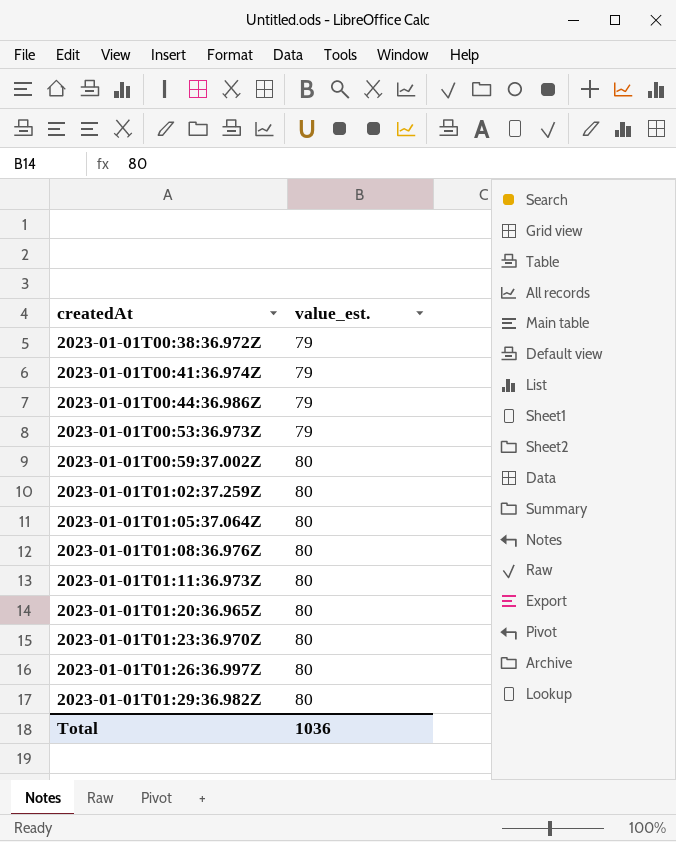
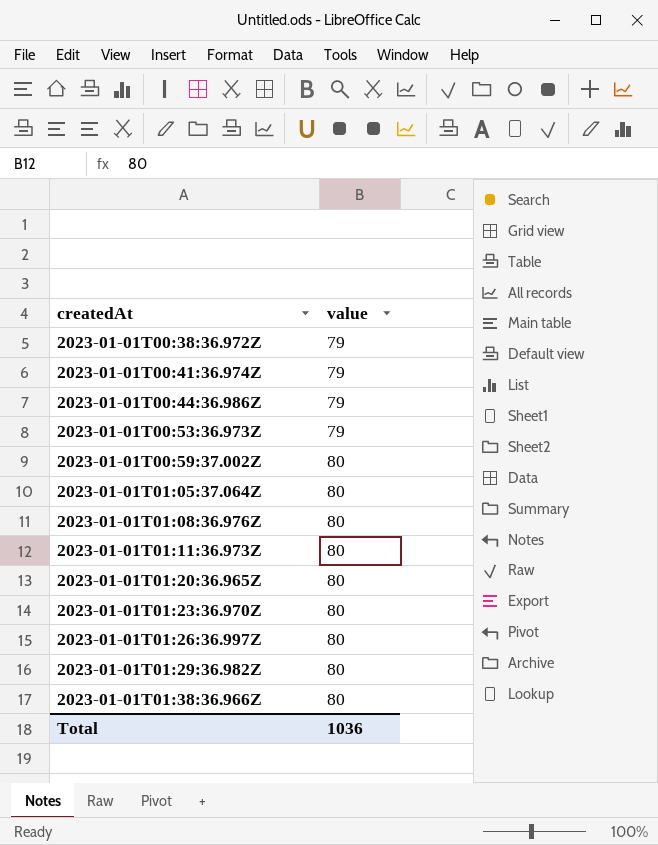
column name: value_est. -> value
row 2023-01-01T01:02:37.259Z: 80 -> none
row 2023-01-01T01:38:36.966Z: none -> 80

